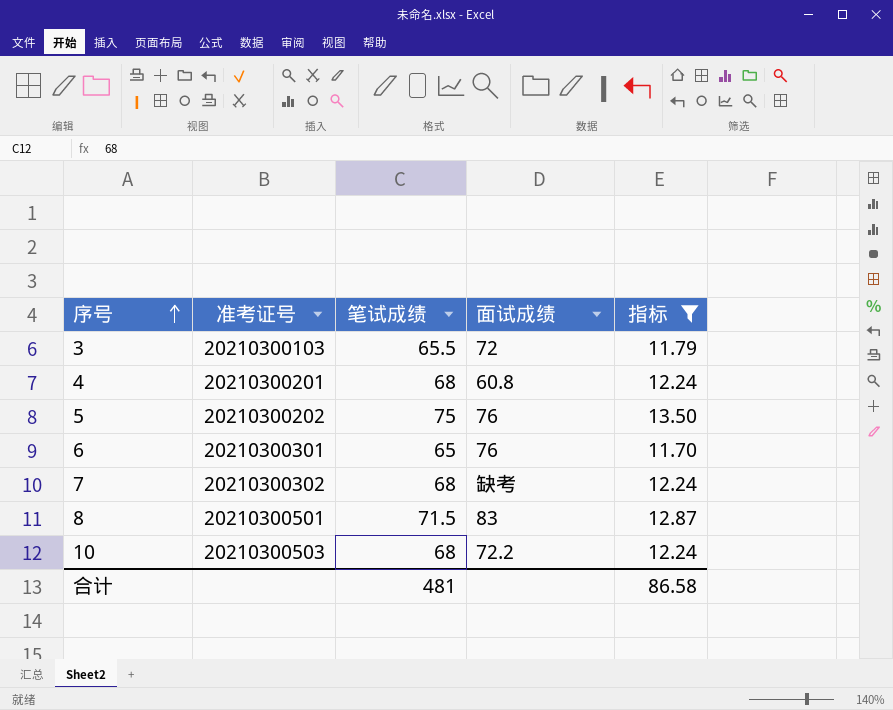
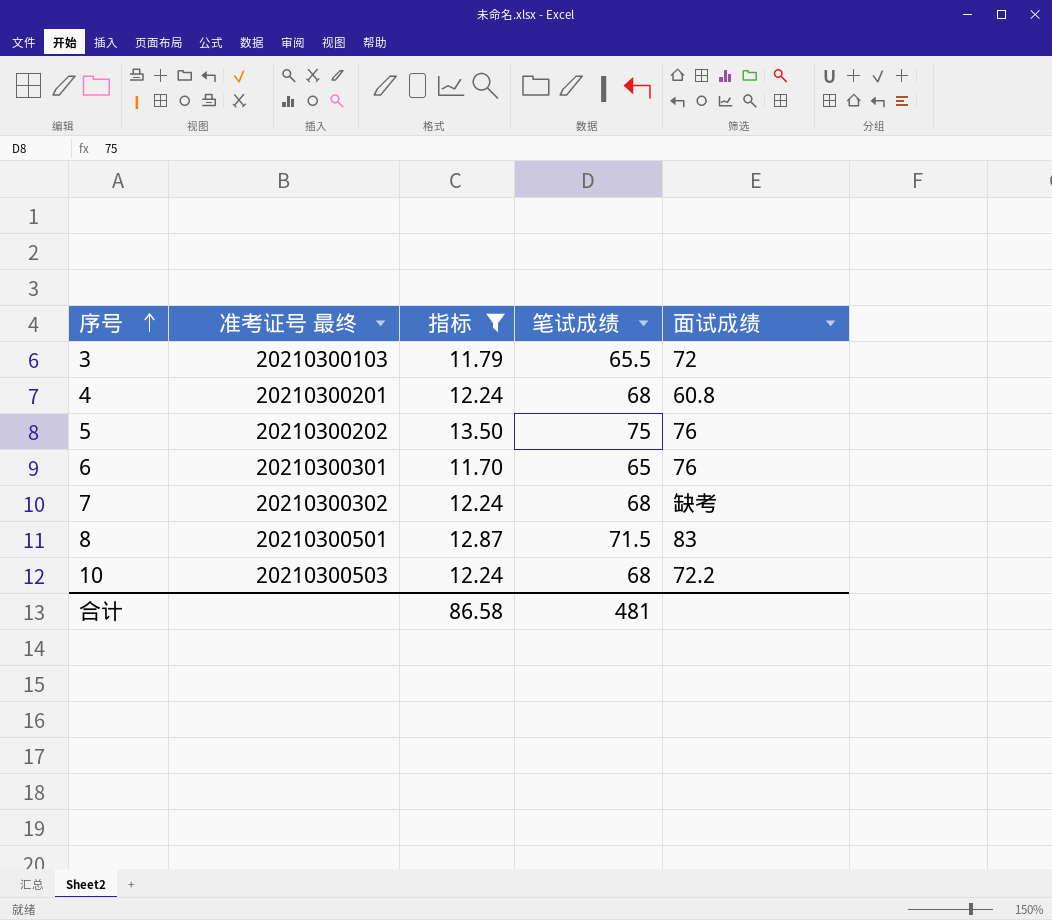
column name: 准考证号 -> 准考证号 最终
column 指标 | position: 5 -> 3

